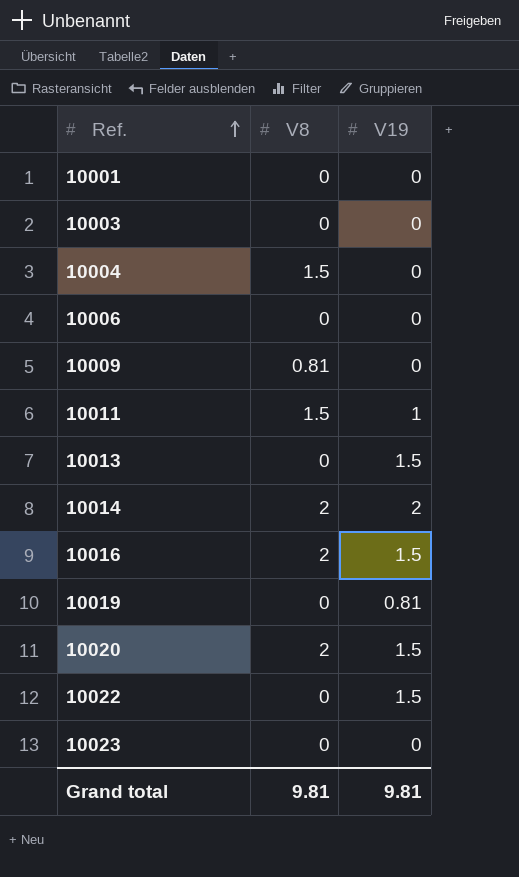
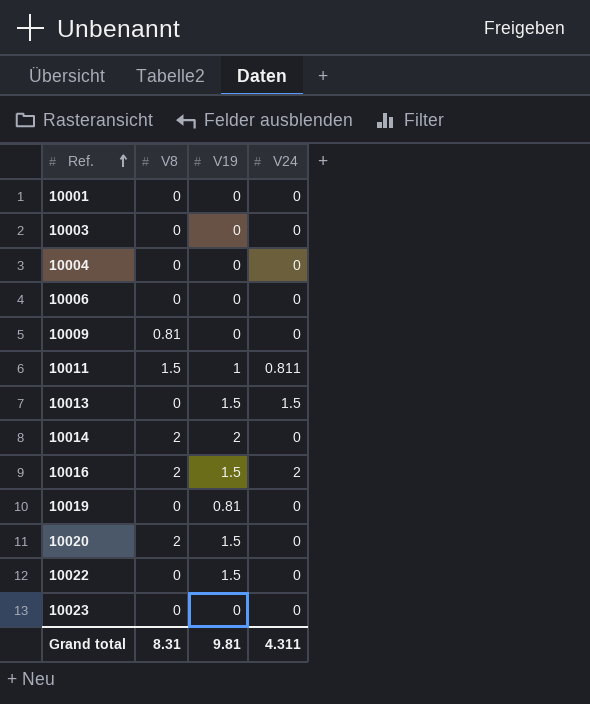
column V24 | position: none -> 4
10004 | V8: 1.5 -> 0
Grand total | V8: 9.81 -> 8.31

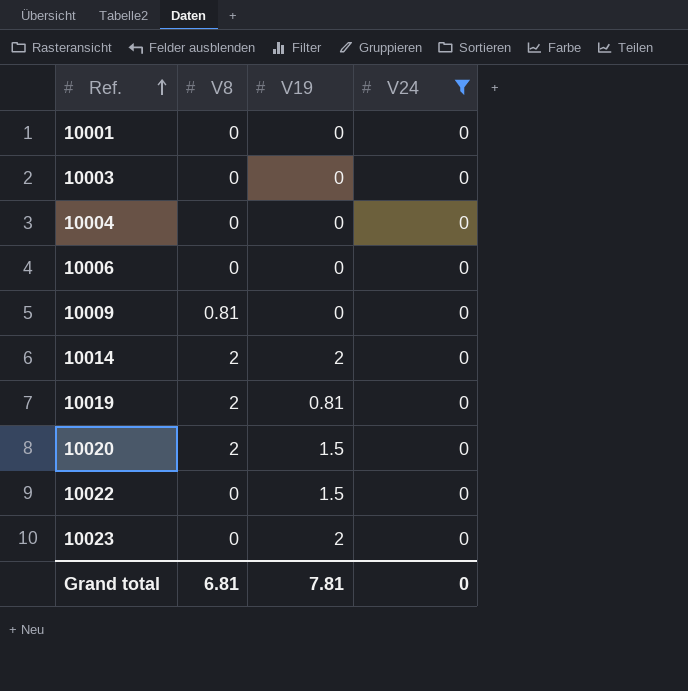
filter: none -> V24 = 0
10019 | V8: 0 -> 2
10023 | V19: 0 -> 2
Grand total | V8: 8.31 -> 6.81
Grand total | V19: 9.81 -> 7.81
Grand total | V24: 4.311 -> 0

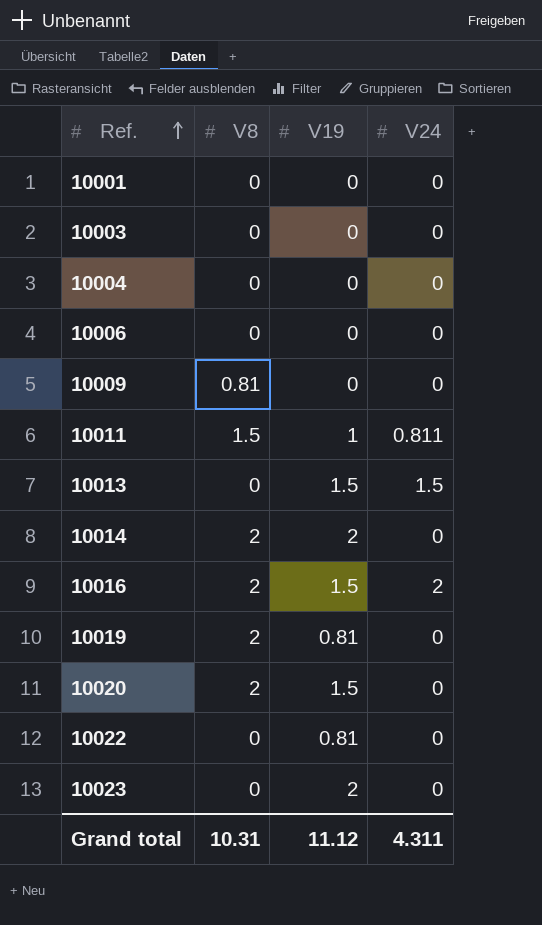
filter: V24 = 0 -> none
10022 | V19: 1.5 -> 0.81
Grand total | V8: 6.81 -> 10.31
Grand total | V19: 7.81 -> 11.12
Grand total | V24: 0 -> 4.311

